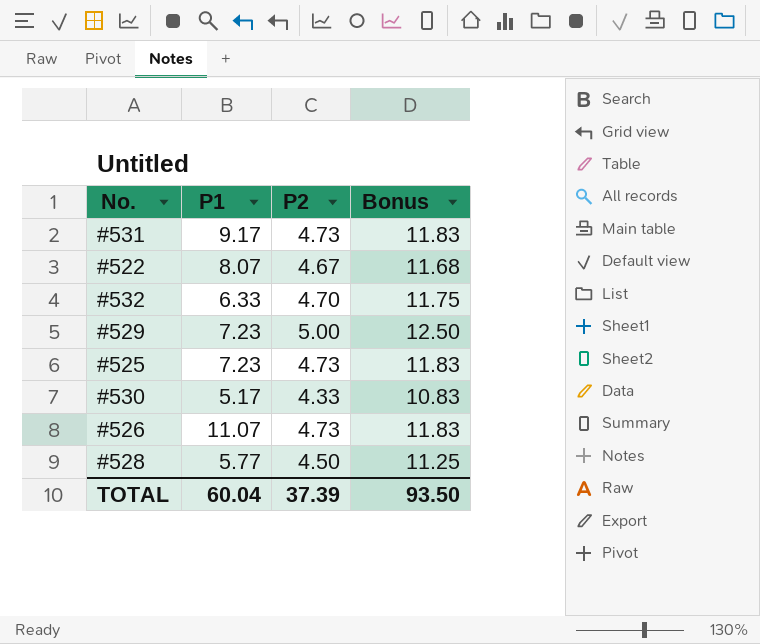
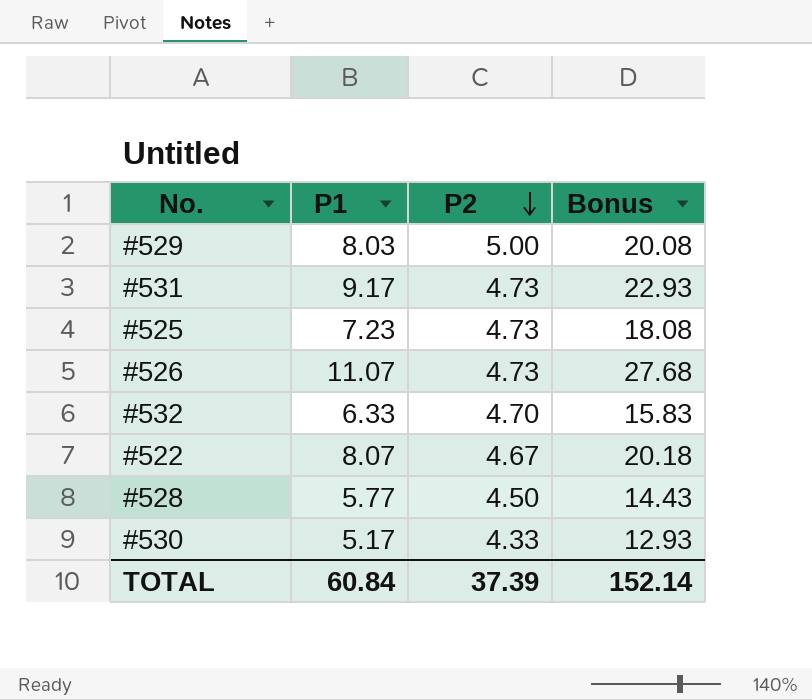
row order: none -> P2 descending
column Bonus | formula: [P2] * 2.5 -> [P1] * 2.5
#529 | P1: 7.23 -> 8.03
TOTAL | P1: 60.04 -> 60.84
TOTAL | Bonus: 93.50 -> 152.14

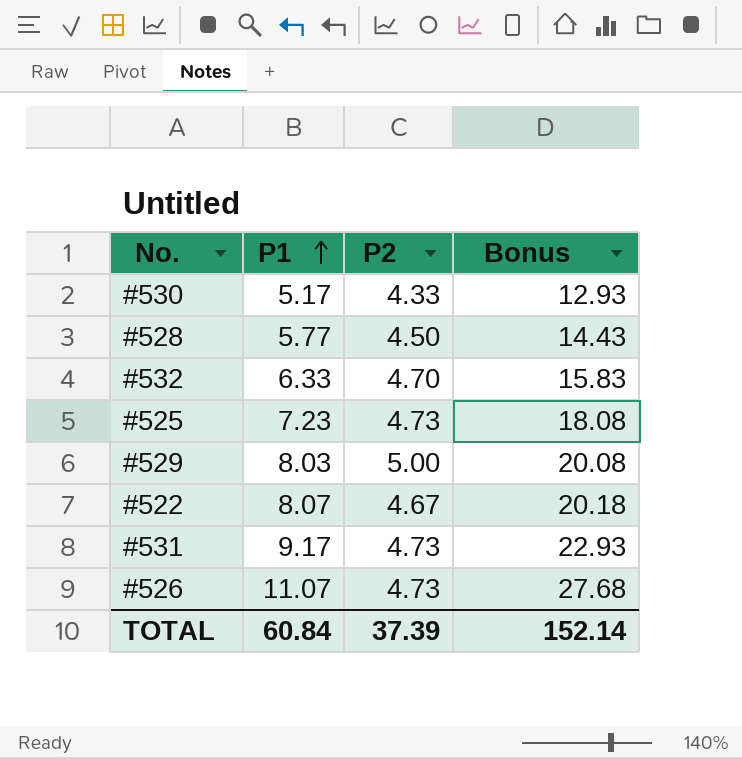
row order: P2 descending -> P1 ascending

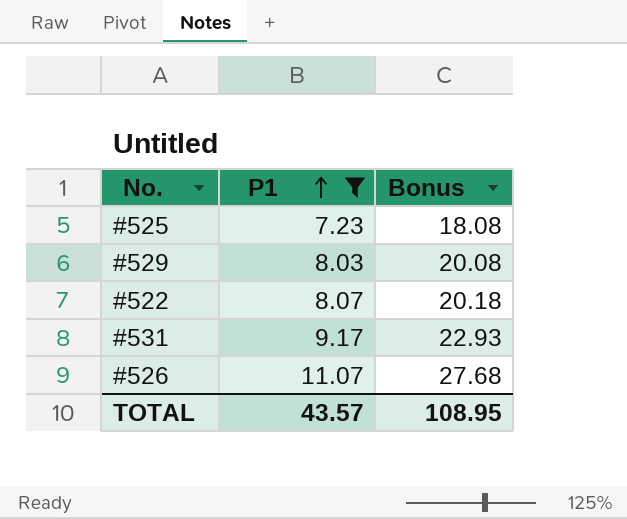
filter: none -> P1 >= 7.23
column P2 | position: 3 -> none
TOTAL | P1: 60.84 -> 43.57
TOTAL | Bonus: 152.14 -> 108.95

